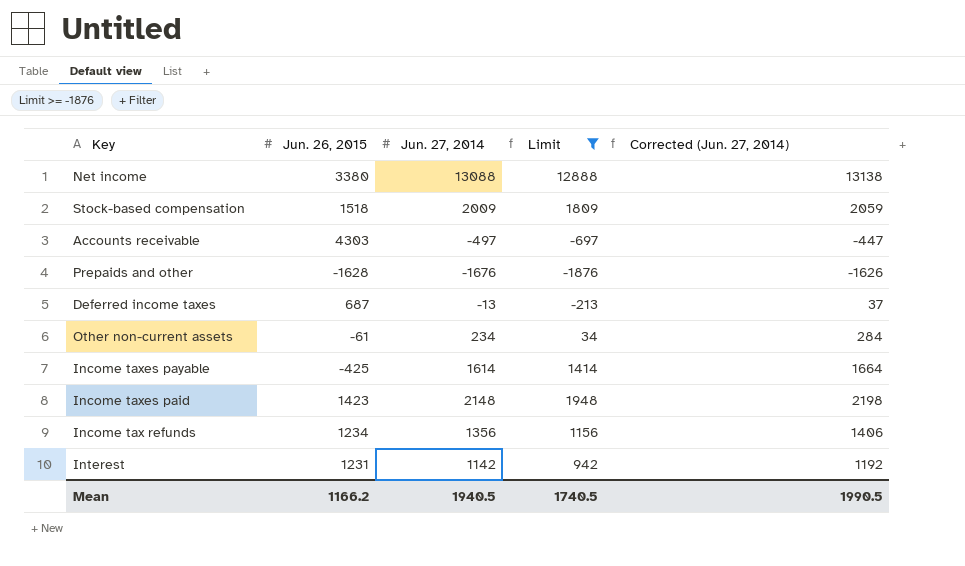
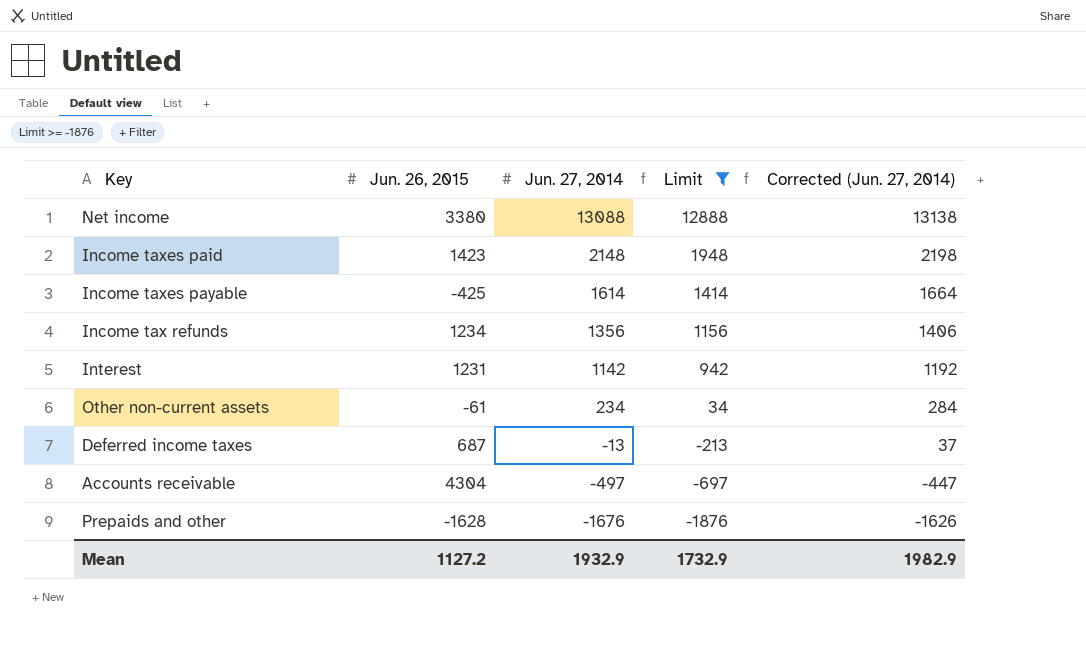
row order: none -> Jun. 27, 2014 descending
row Stock-based compensation: 1518 | 2009 | 1809 | 2059 -> none
Accounts receivable | Jun. 26, 2015: 4303 -> 4304
Mean | Jun. 26, 2015: 1166.2 -> 1127.2
Mean | Jun. 27, 2014: 1940.5 -> 1932.9
Mean | Limit: 1740.5 -> 1732.9
Mean | Corrected (Jun. 27, 2014): 1990.5 -> 1982.9

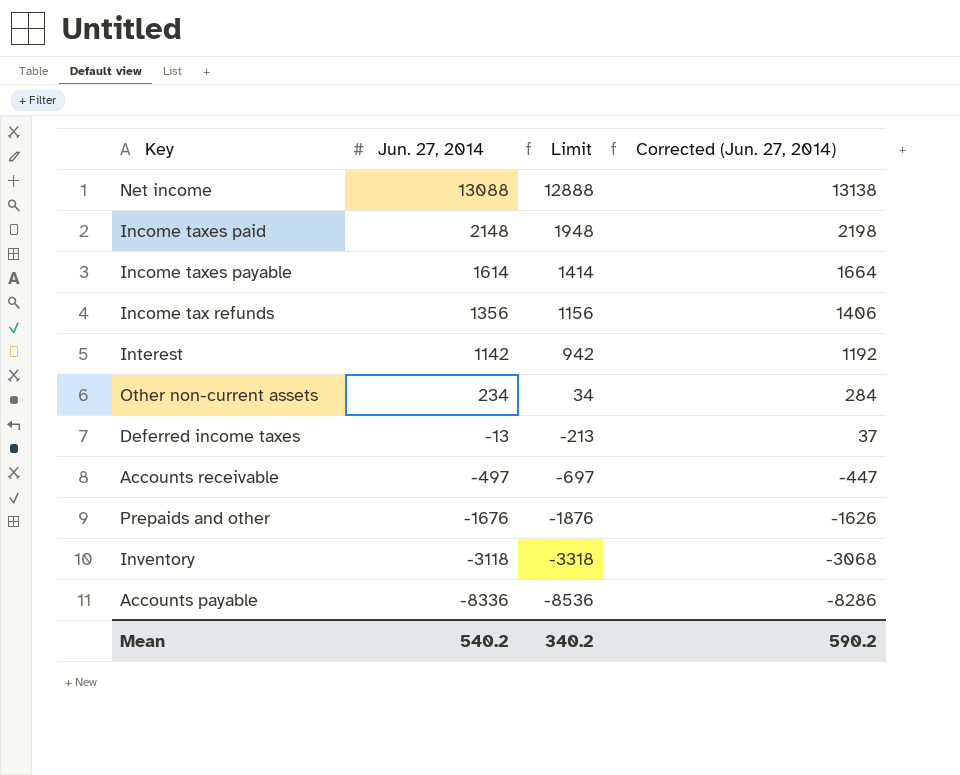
filter: Limit >= -1876 -> none
column Jun. 26, 2015 | position: 2 -> none
Mean | Jun. 27, 2014: 1932.9 -> 540.2
Mean | Limit: 1732.9 -> 340.2
Mean | Corrected (Jun. 27, 2014): 1982.9 -> 590.2

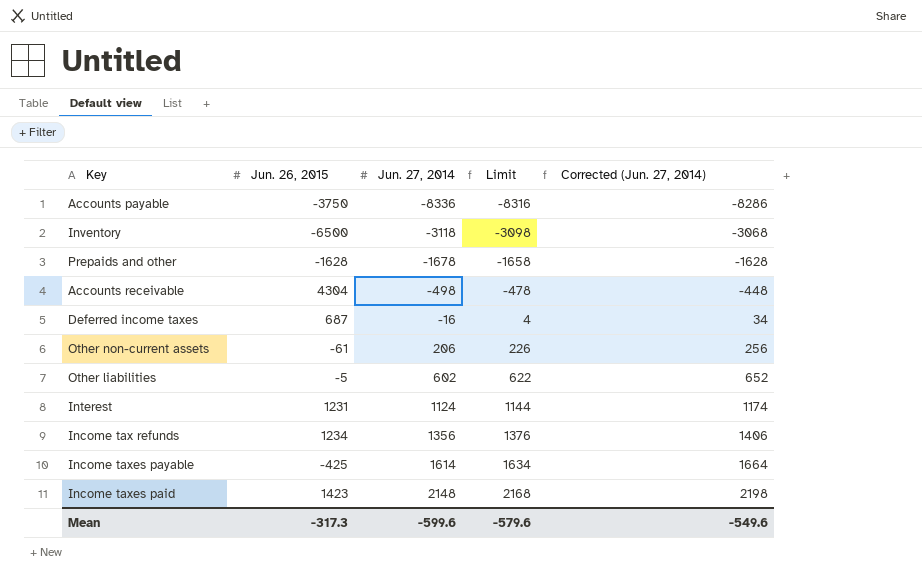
row order: Jun. 27, 2014 descending -> Jun. 27, 2014 ascending
column Jun. 26, 2015 | position: none -> 2
column Limit | formula: [Jun. 27, 2014] - 200 -> [Jun. 27, 2014] + 20
row Net income: 13088 | 12888 | 13138 -> none
Prepaids and other | Jun. 27, 2014: -1676 -> -1678
Prepaids and other | Corrected (Jun. 27, 2014): -1626 -> -1628
Accounts receivable | Jun. 27, 2014: -497 -> -498
Accounts receivable | Corrected (Jun. 27, 2014): -447 -> -448
Deferred income taxes | Jun. 27, 2014: -13 -> -16
Deferred income taxes | Corrected (Jun. 27, 2014): 37 -> 34
Other non-current assets | Jun. 27, 2014: 234 -> 206
Other non-current assets | Corrected (Jun. 27, 2014): 284 -> 256
row Other liabilities: none -> -5 | 602 | 622 | 652
Interest | Jun. 27, 2014: 1142 -> 1124
Interest | Corrected (Jun. 27, 2014): 1192 -> 1174
Mean | Jun. 27, 2014: 540.2 -> -599.6
Mean | Limit: 340.2 -> -579.6
Mean | Corrected (Jun. 27, 2014): 590.2 -> -549.6

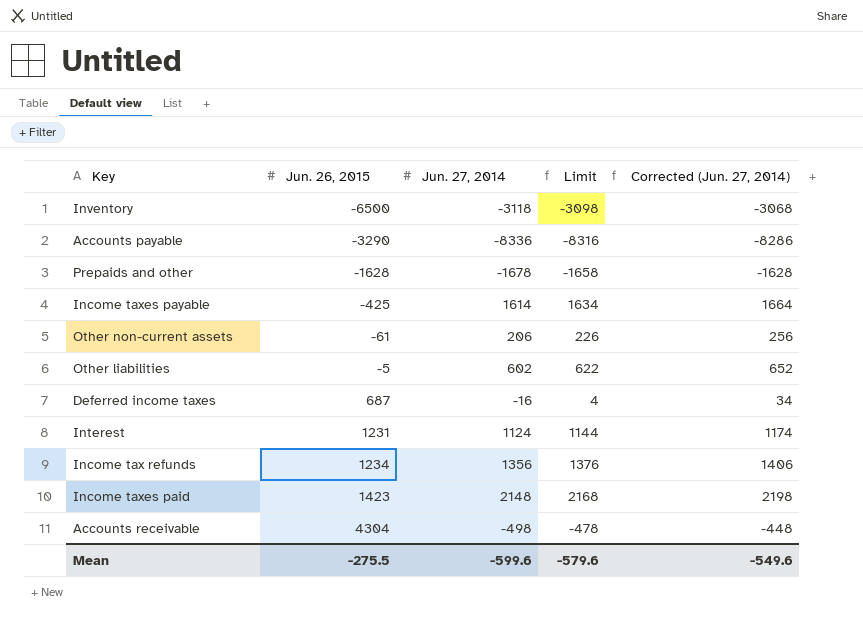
row order: Jun. 27, 2014 ascending -> Jun. 26, 2015 ascending
Accounts payable | Jun. 26, 2015: -3750 -> -3290
Mean | Jun. 26, 2015: -317.3 -> -275.5

